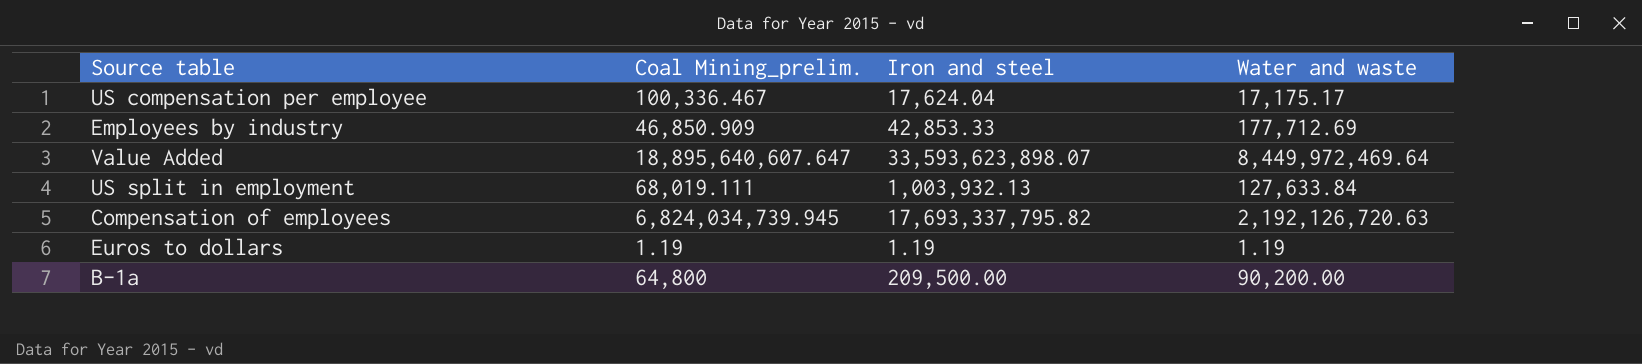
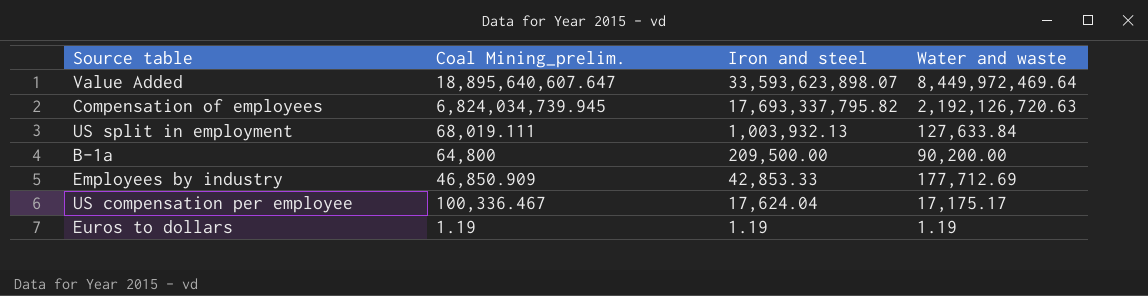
row order: none -> Iron and steel descending

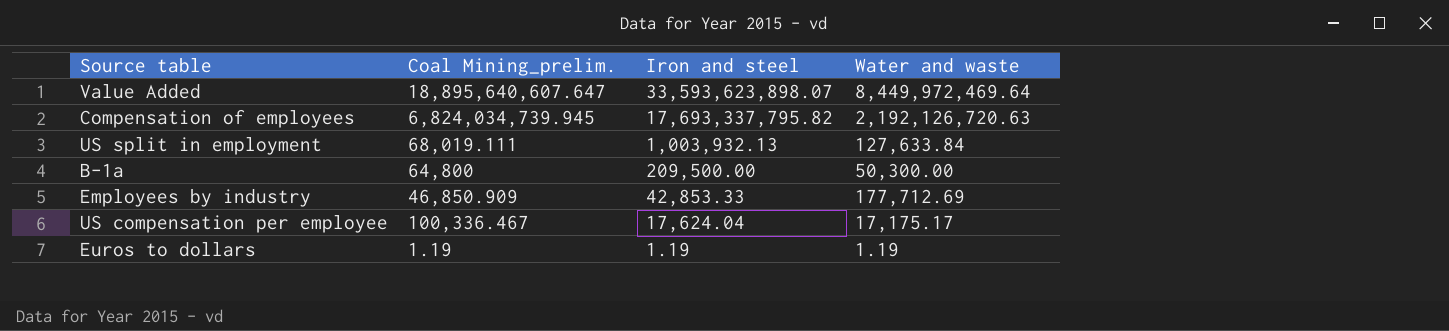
B-1a | Water and waste: 90,200.00 -> 50,300.00

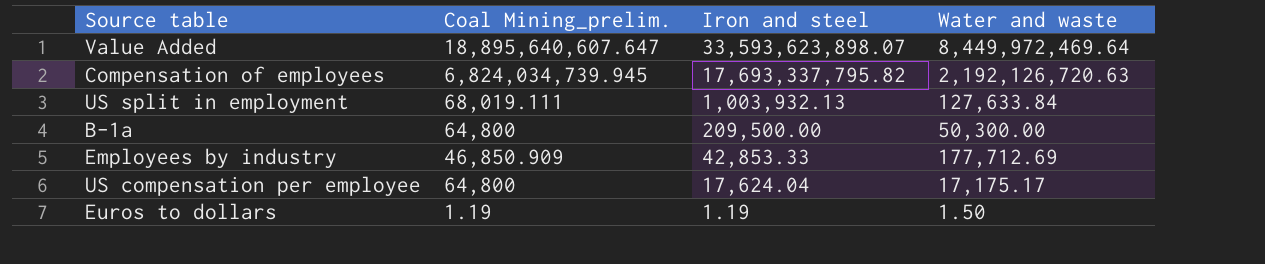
US compensation per employee | Coal Mining_prelim.: 100,336.467 -> 64,800
Euros to dollars | Water and waste: 1.19 -> 1.50

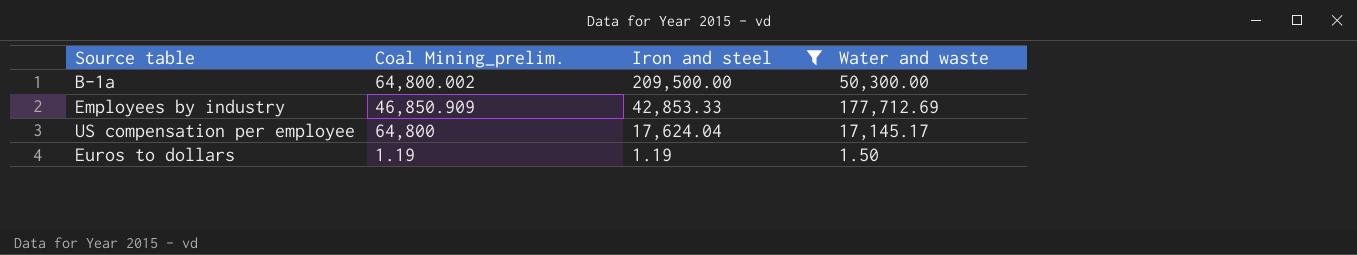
filter: none -> Iron and steel <= 209,500.00
B-1a | Coal Mining_prelim.: 64,800 -> 64,800.002
US compensation per employee | Water and waste: 17,175.17 -> 17,145.17

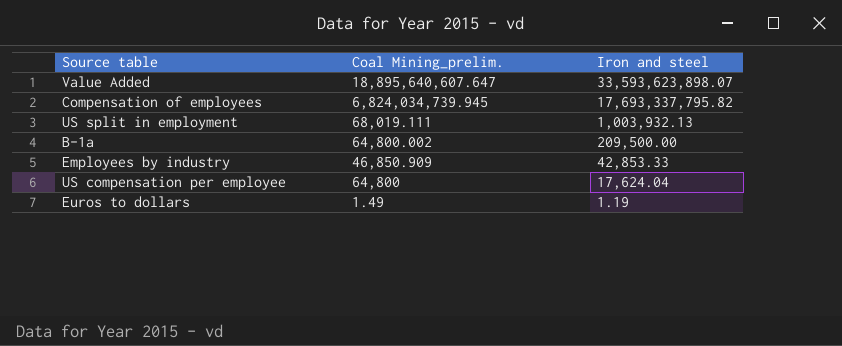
filter: Iron and steel <= 209,500.00 -> none
column Water and waste | position: 4 -> none
Euros to dollars | Coal Mining_prelim.: 1.19 -> 1.49

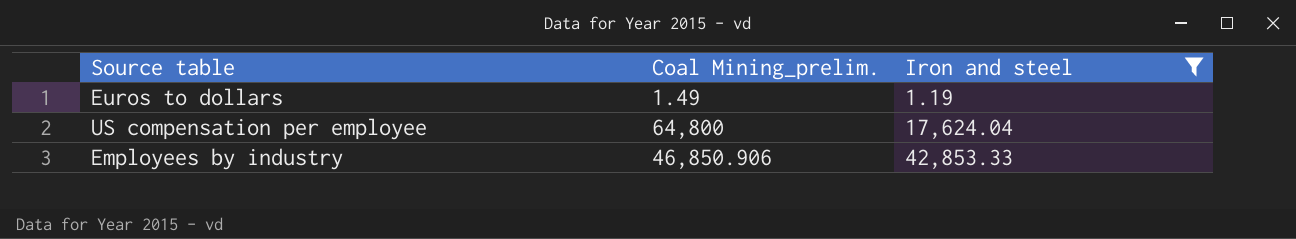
filter: none -> Iron and steel <= 42,853.33
row order: Iron and steel descending -> Iron and steel ascending
Employees by industry | Coal Mining_prelim.: 46,850.909 -> 46,850.906

